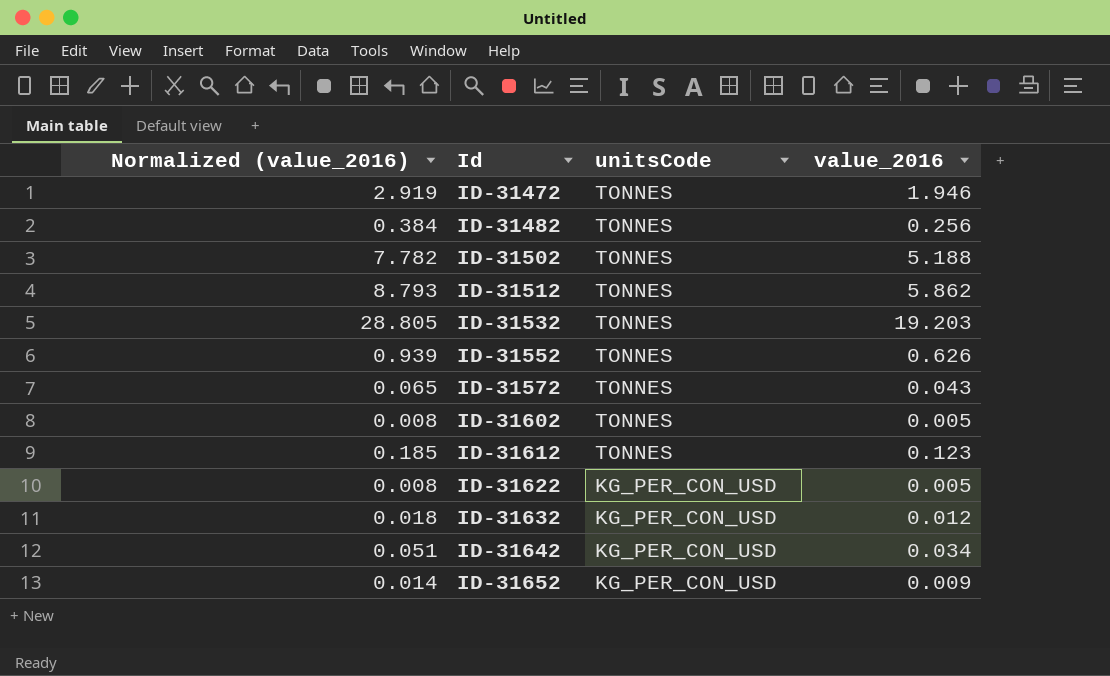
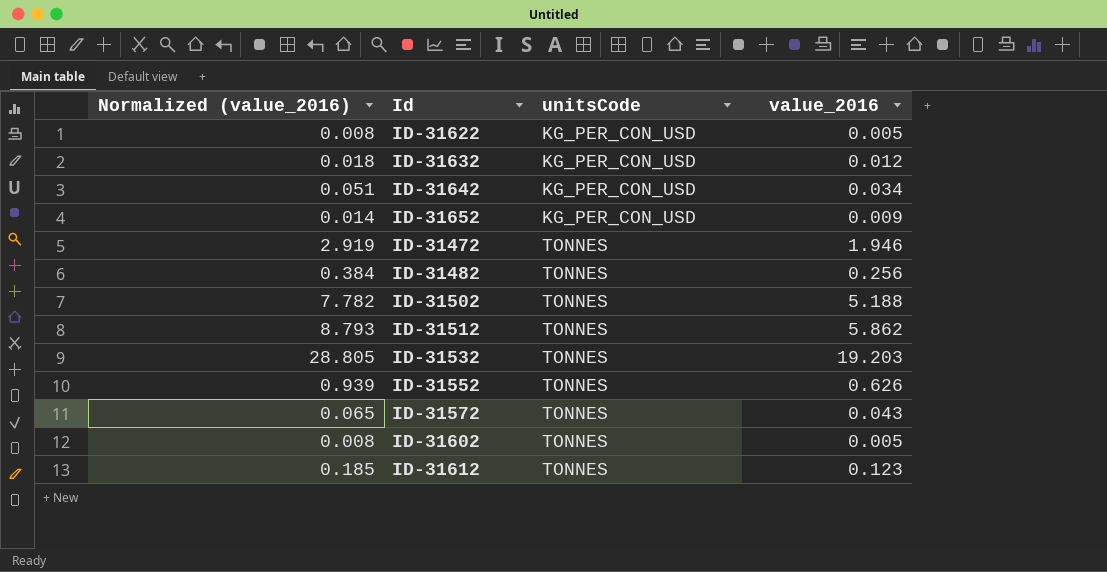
row order: Id ascending -> unitsCode ascending

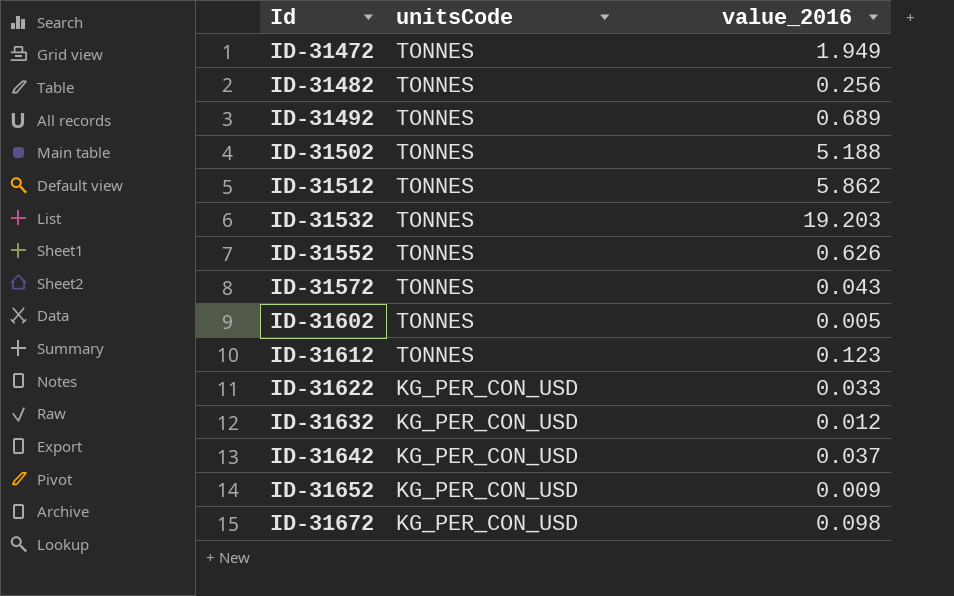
row order: unitsCode ascending -> Id ascending
column Normalized (value_2016) | formula: [value_2016] * 1.5 -> none
ID-31472 | value_2016: 1.946 -> 1.949
row ID-31492: none -> TONNES | 0.689
ID-31622 | value_2016: 0.005 -> 0.033
ID-31642 | value_2016: 0.034 -> 0.037
row ID-31672: none -> KG_PER_CON_USD | 0.098

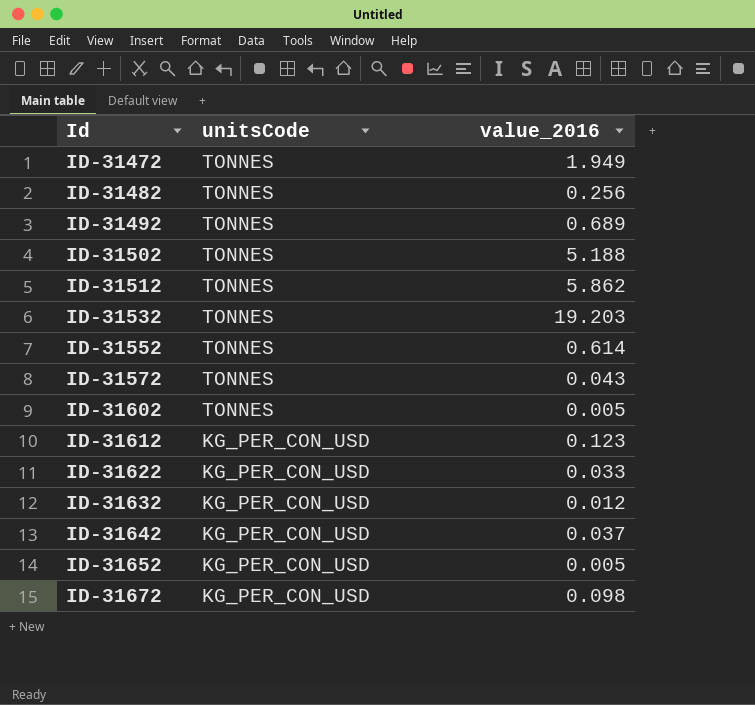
ID-31552 | value_2016: 0.626 -> 0.614
ID-31612 | unitsCode: TONNES -> KG_PER_CON_USD
ID-31652 | value_2016: 0.009 -> 0.005

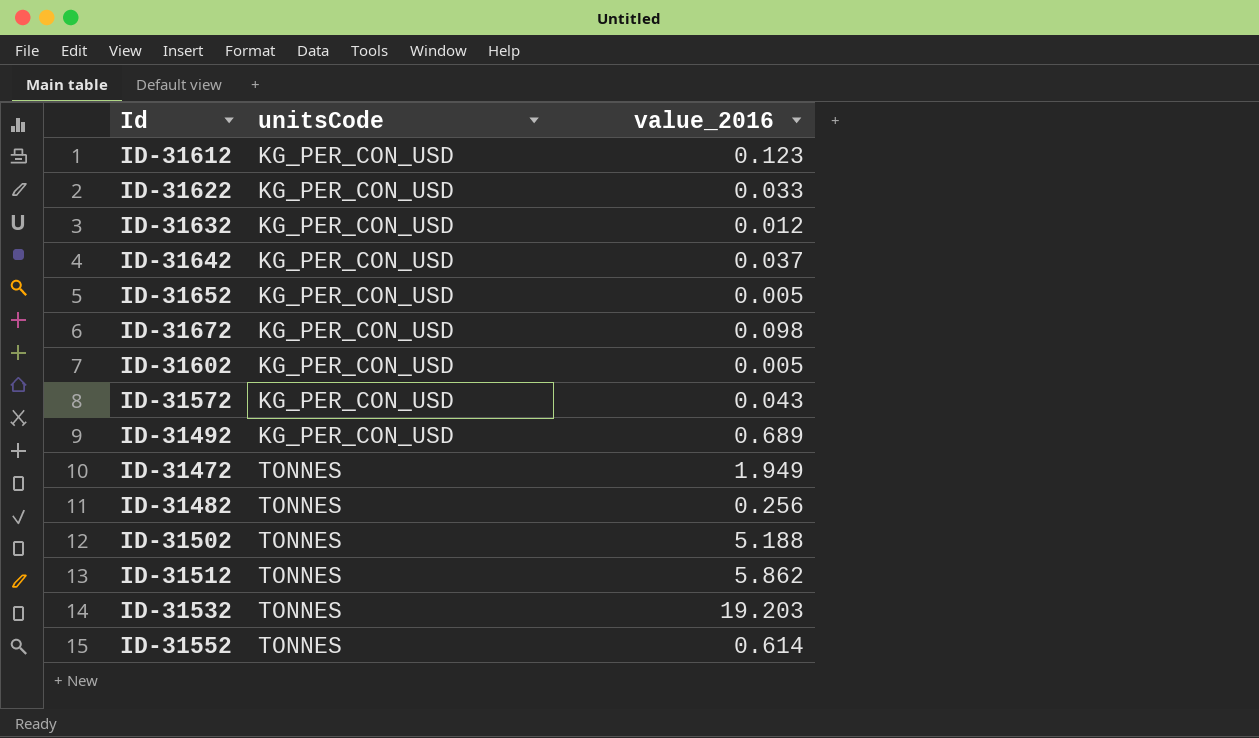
row order: Id ascending -> unitsCode ascending
ID-31602 | unitsCode: TONNES -> KG_PER_CON_USD
ID-31572 | unitsCode: TONNES -> KG_PER_CON_USD
ID-31492 | unitsCode: TONNES -> KG_PER_CON_USD

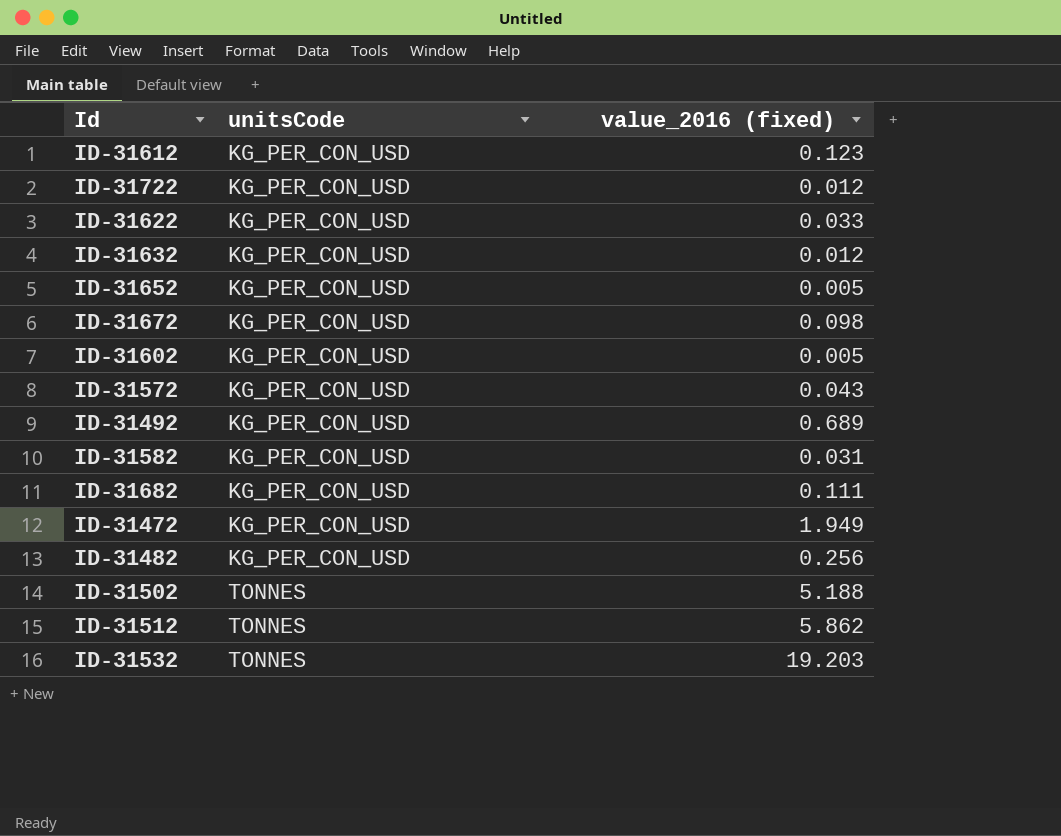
column name: value_2016 -> value_2016 (fixed)
row ID-31642: KG_PER_CON_USD | 0.037 -> none
row ID-31552: TONNES | 0.614 -> none
row ID-31722: none -> KG_PER_CON_USD | 0.012
row ID-31582: none -> KG_PER_CON_USD | 0.031
row ID-31682: none -> KG_PER_CON_USD | 0.111
ID-31472 | unitsCode: TONNES -> KG_PER_CON_USD
ID-31482 | unitsCode: TONNES -> KG_PER_CON_USD

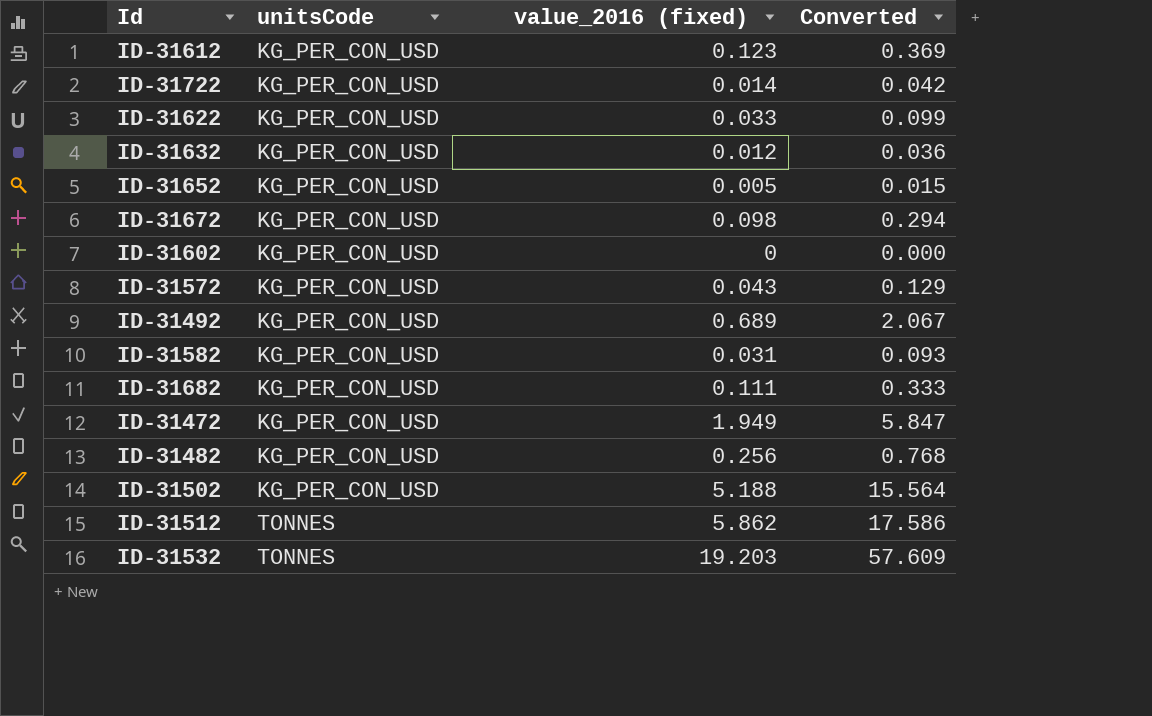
column Converted | formula: none -> [value_2016 (fixed)] * 3
ID-31722 | value_2016 (fixed): 0.012 -> 0.014
ID-31602 | value_2016 (fixed): 0.005 -> 0
ID-31502 | unitsCode: TONNES -> KG_PER_CON_USD

